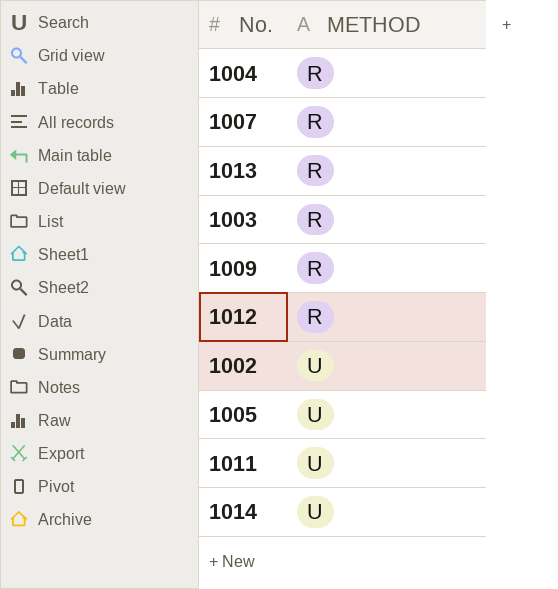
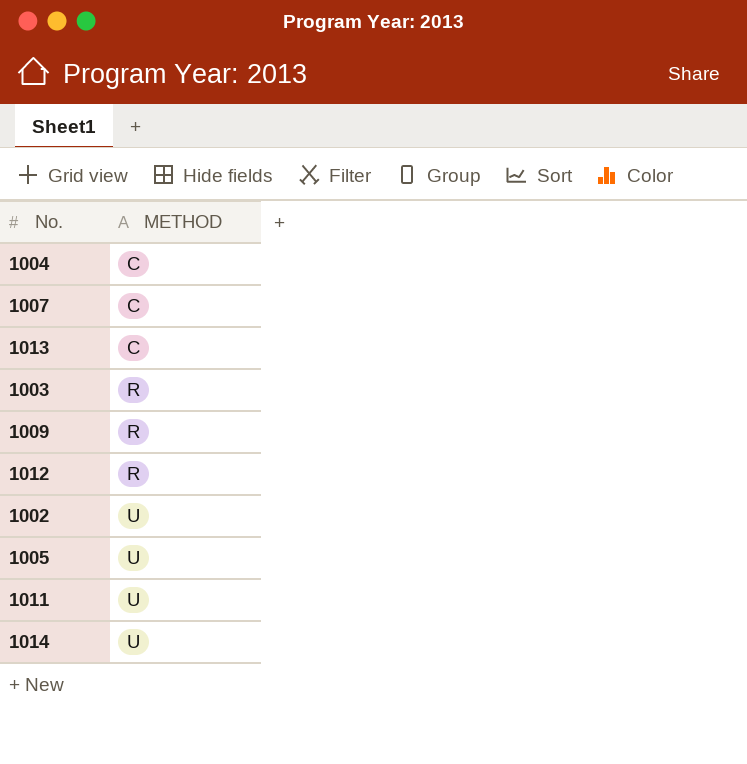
1004 | METHOD: R -> C
1007 | METHOD: R -> C
1013 | METHOD: R -> C

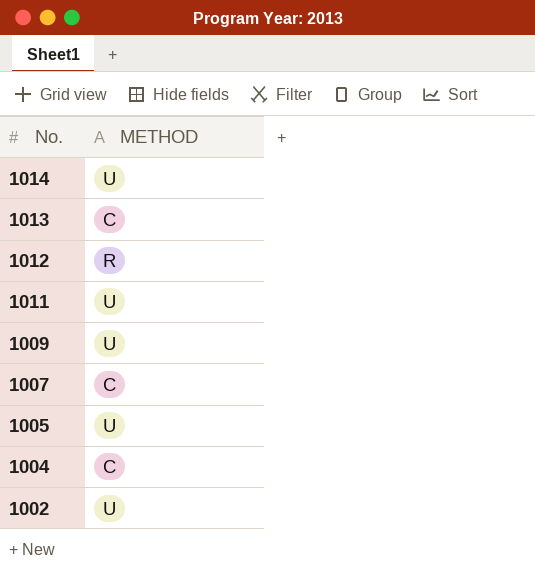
row order: METHOD ascending -> No. descending
row 1003: R -> none
1009 | METHOD: R -> U

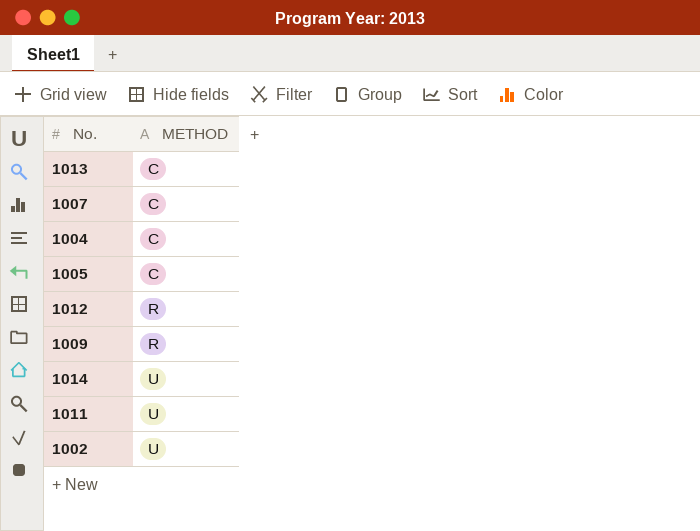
row order: No. descending -> METHOD ascending
1005 | METHOD: U -> C
1009 | METHOD: U -> R

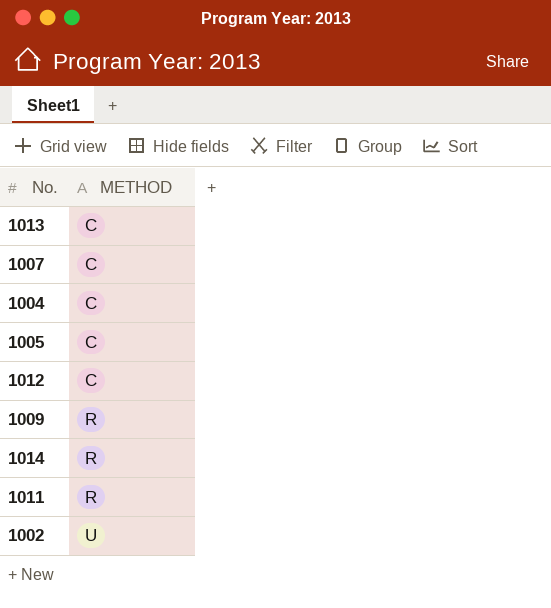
1012 | METHOD: R -> C
1014 | METHOD: U -> R
1011 | METHOD: U -> R

